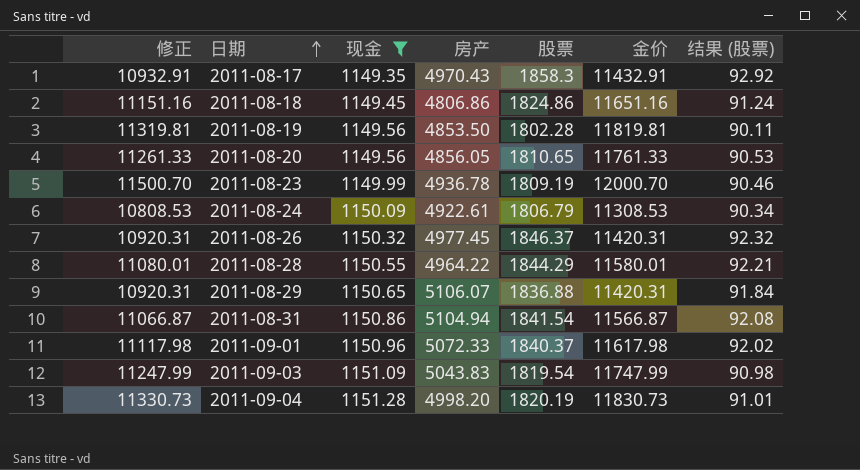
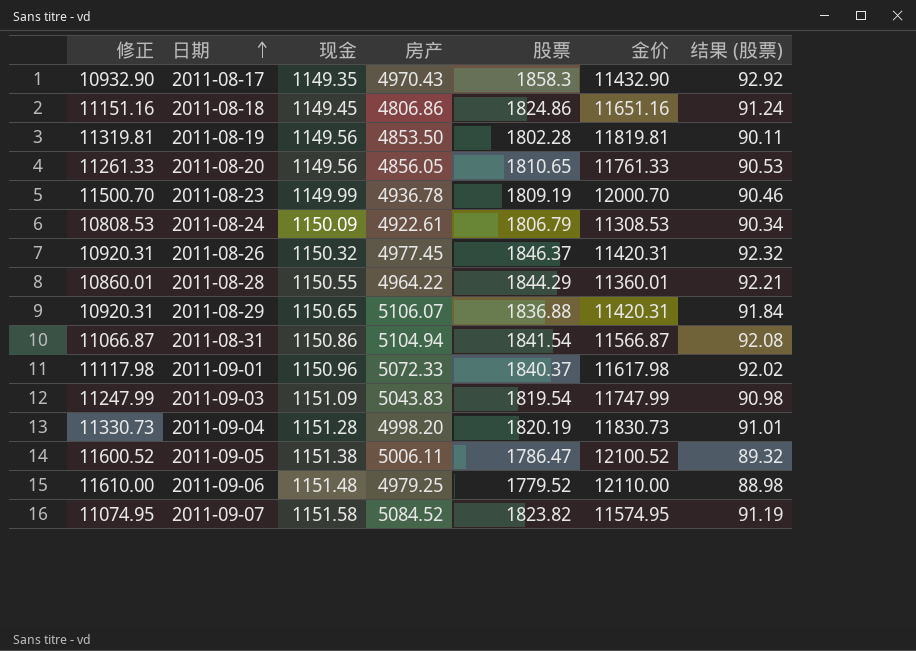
filter: 现金 <= 1151.28 -> none
2011-08-17 | 修正: 10932.91 -> 10932.90
2011-08-17 | 金价: 11432.91 -> 11432.90
2011-08-28 | 修正: 11080.01 -> 10860.01
2011-08-28 | 金价: 11580.01 -> 11360.01

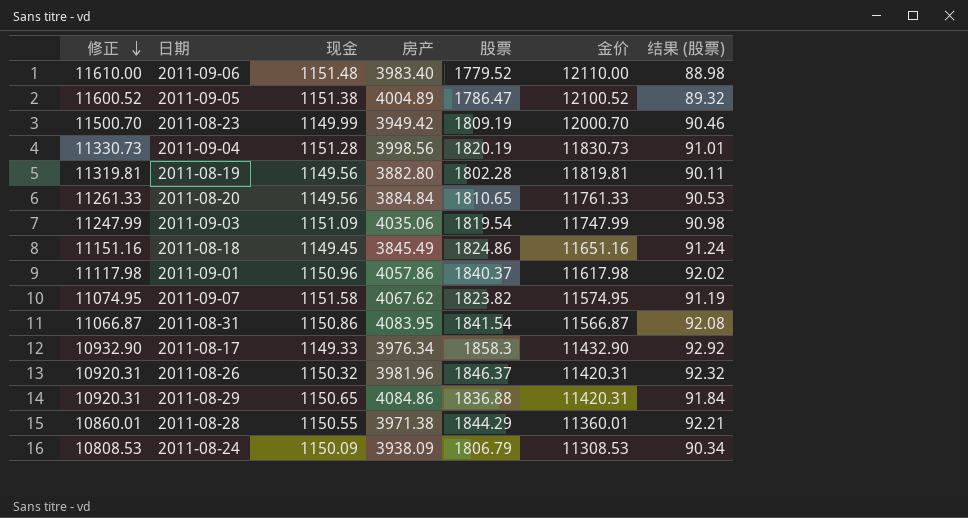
row order: 日期 ascending -> 修正 descending
2011-09-06 | 房产: 4979.25 -> 3983.40
2011-09-05 | 房产: 5006.11 -> 4004.89
2011-08-23 | 房产: 4936.78 -> 3949.42
2011-09-04 | 房产: 4998.20 -> 3998.56
2011-08-19 | 房产: 4853.50 -> 3882.80
2011-08-20 | 房产: 4856.05 -> 3884.84
2011-09-03 | 房产: 5043.83 -> 4035.06
2011-08-18 | 房产: 4806.86 -> 3845.49
2011-09-01 | 房产: 5072.33 -> 4057.86
2011-09-07 | 房产: 5084.52 -> 4067.62
2011-08-31 | 房产: 5104.94 -> 4083.95
2011-08-17 | 现金: 1149.35 -> 1149.33
2011-08-17 | 房产: 4970.43 -> 3976.34
2011-08-26 | 房产: 4977.45 -> 3981.96
2011-08-29 | 房产: 5106.07 -> 4084.86
2011-08-28 | 房产: 4964.22 -> 3971.38
2011-08-24 | 房产: 4922.61 -> 3938.09

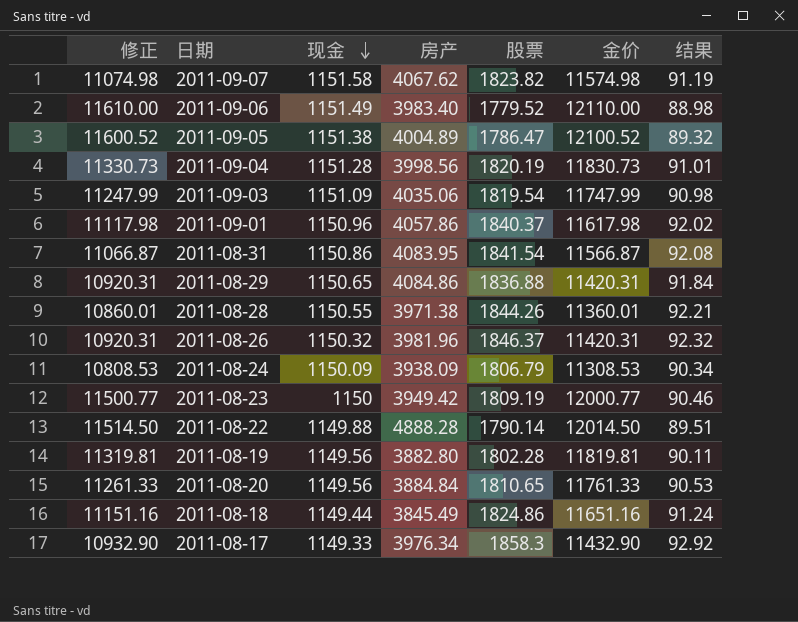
row order: 修正 descending -> 现金 descending
column name: 结果 (股票) -> 结果
2011-09-07 | 修正: 11074.95 -> 11074.98
2011-09-07 | 金价: 11574.95 -> 11574.98
2011-09-06 | 现金: 1151.48 -> 1151.49
2011-08-28 | 股票: 1844.29 -> 1844.26
2011-08-23 | 修正: 11500.70 -> 11500.77
2011-08-23 | 现金: 1149.99 -> 1150
2011-08-23 | 金价: 12000.70 -> 12000.77
row 2011-08-22: none -> 11514.50 | 1149.88 | 4888.28 | 1790.14 | 12014.50 | 89.51
2011-08-18 | 现金: 1149.45 -> 1149.44

